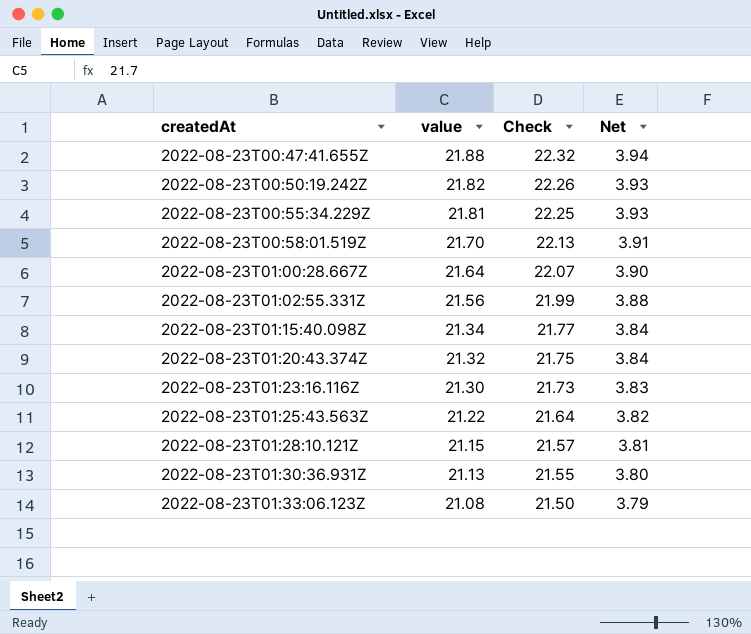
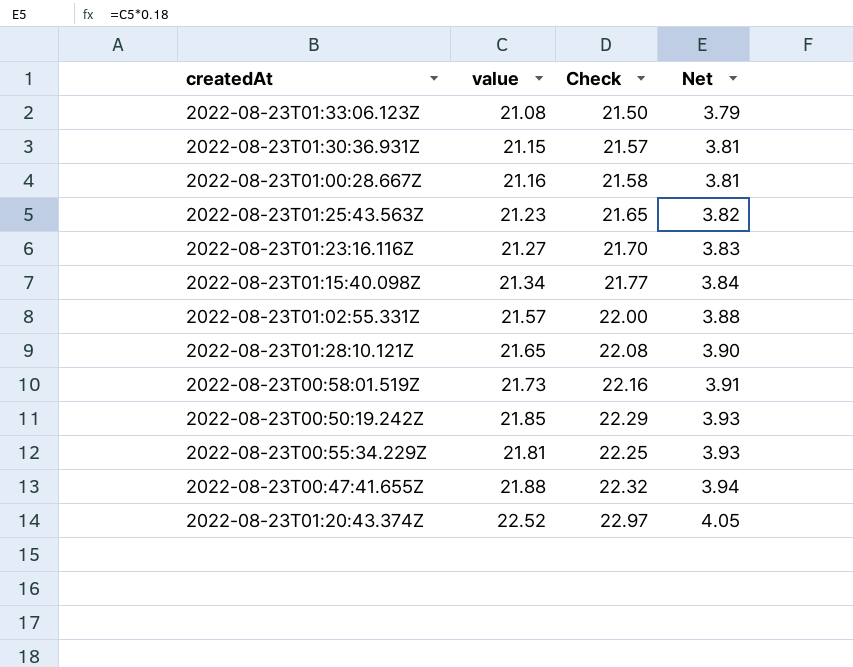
row order: createdAt ascending -> Net ascending
2022-08-23T01:30:36.931Z | value: 21.13 -> 21.15
2022-08-23T01:30:36.931Z | Check: 21.55 -> 21.57
2022-08-23T01:30:36.931Z | Net: 3.80 -> 3.81
2022-08-23T01:00:28.667Z | value: 21.64 -> 21.16
2022-08-23T01:00:28.667Z | Check: 22.07 -> 21.58
2022-08-23T01:00:28.667Z | Net: 3.90 -> 3.81
2022-08-23T01:25:43.563Z | value: 21.22 -> 21.23
2022-08-23T01:25:43.563Z | Check: 21.64 -> 21.65
2022-08-23T01:23:16.116Z | value: 21.30 -> 21.27
2022-08-23T01:23:16.116Z | Check: 21.73 -> 21.70
2022-08-23T01:02:55.331Z | value: 21.56 -> 21.57
2022-08-23T01:02:55.331Z | Check: 21.99 -> 22.00
2022-08-23T01:28:10.121Z | value: 21.15 -> 21.65
2022-08-23T01:28:10.121Z | Check: 21.57 -> 22.08
2022-08-23T01:28:10.121Z | Net: 3.81 -> 3.90
2022-08-23T00:58:01.519Z | value: 21.70 -> 21.73
2022-08-23T00:58:01.519Z | Check: 22.13 -> 22.16
2022-08-23T00:50:19.242Z | value: 21.82 -> 21.85
2022-08-23T00:50:19.242Z | Check: 22.26 -> 22.29
2022-08-23T01:20:43.374Z | value: 21.32 -> 22.52
2022-08-23T01:20:43.374Z | Check: 21.75 -> 22.97
2022-08-23T01:20:43.374Z | Net: 3.84 -> 4.05

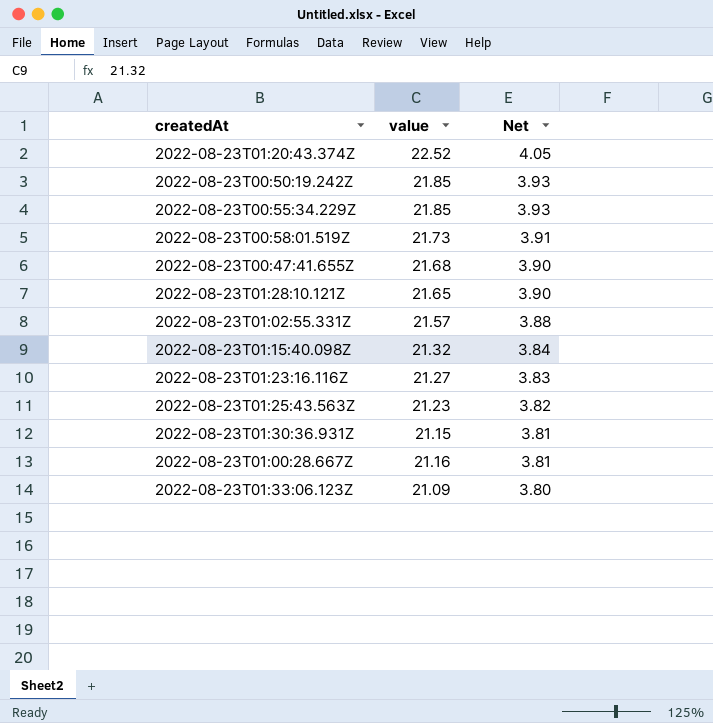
row order: Net ascending -> Net descending
column Check | formula: [value] * 1.02 -> none
2022-08-23T00:55:34.229Z | value: 21.81 -> 21.85
2022-08-23T00:47:41.655Z | value: 21.88 -> 21.68
2022-08-23T00:47:41.655Z | Net: 3.94 -> 3.90
2022-08-23T01:15:40.098Z | value: 21.34 -> 21.32
2022-08-23T01:33:06.123Z | value: 21.08 -> 21.09
2022-08-23T01:33:06.123Z | Net: 3.79 -> 3.80

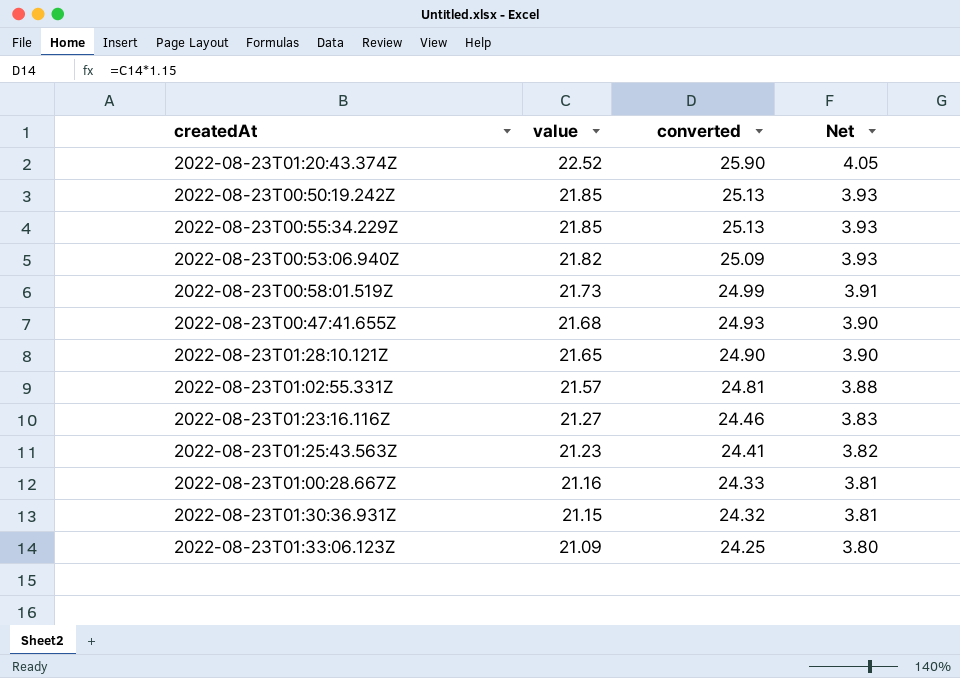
row order: Net descending -> value descending
column converted | formula: none -> [value] * 1.15
row 2022-08-23T01:15:40.098Z: 21.32 | 3.84 -> none
row 2022-08-23T00:53:06.940Z: none -> 21.82 | 25.09 | 3.93

